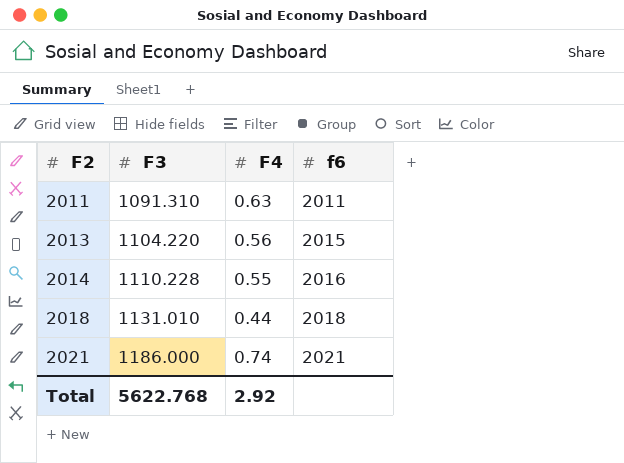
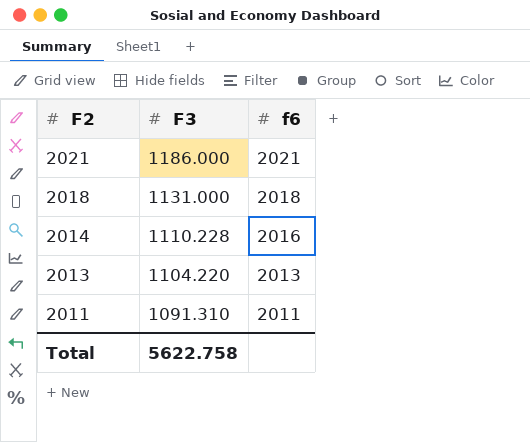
row order: F2 ascending -> F2 descending
column F4 | position: 3 -> none
2018 | F3: 1131.010 -> 1131.000
2013 | f6: 2015 -> 2013
Total | F3: 5622.768 -> 5622.758

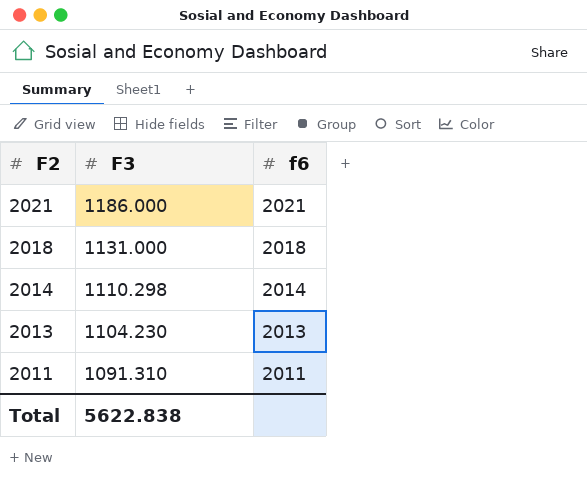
2014 | F3: 1110.228 -> 1110.298
2014 | f6: 2016 -> 2014
2013 | F3: 1104.220 -> 1104.230
Total | F3: 5622.758 -> 5622.838

